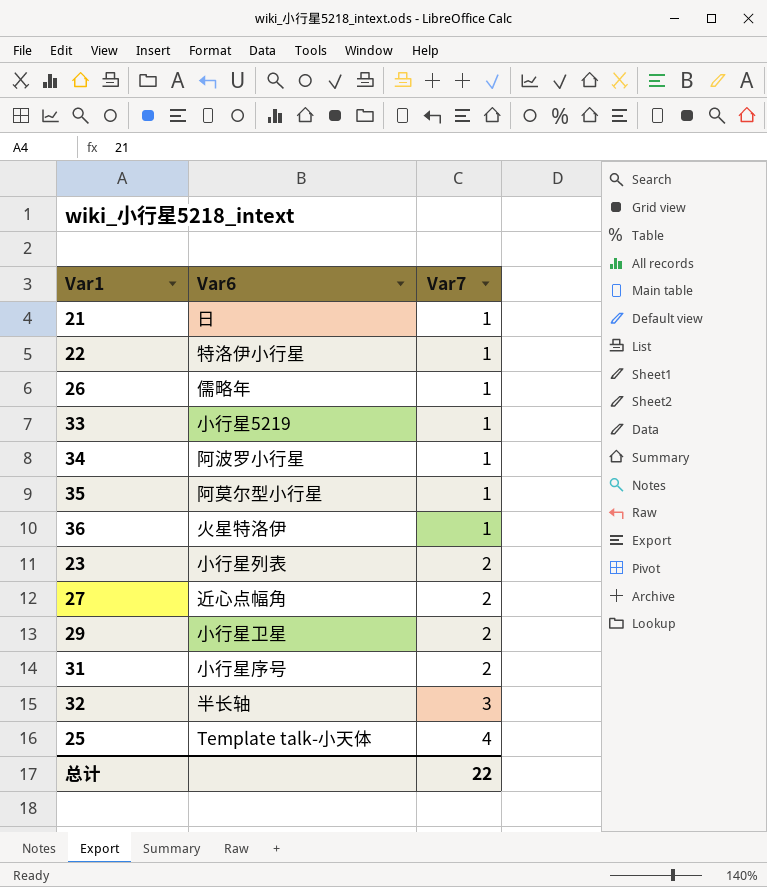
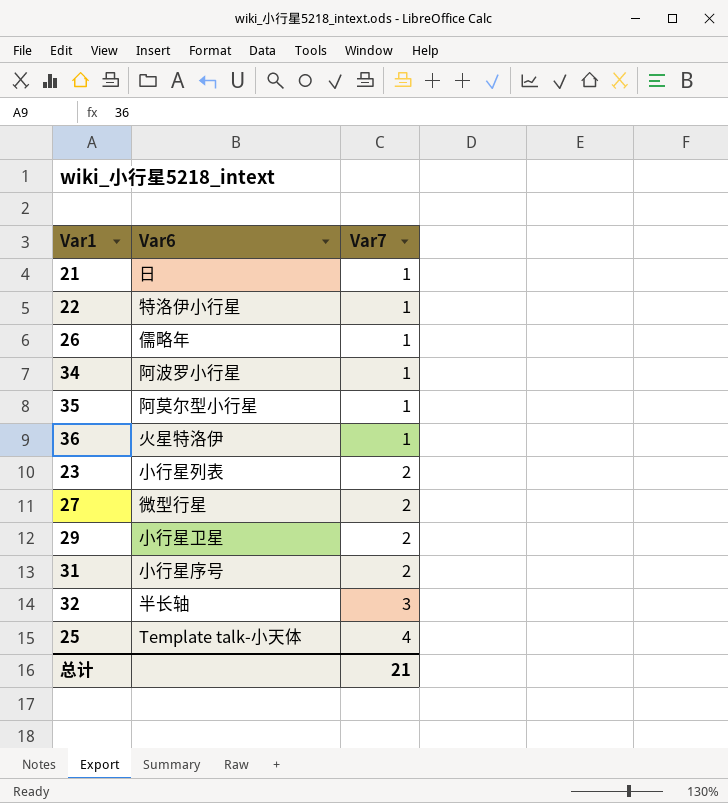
row 33: 小行星5219 | 1 -> none
27 | Var6: 近心点幅角 -> 微型行星
总计 | Var7: 22 -> 21

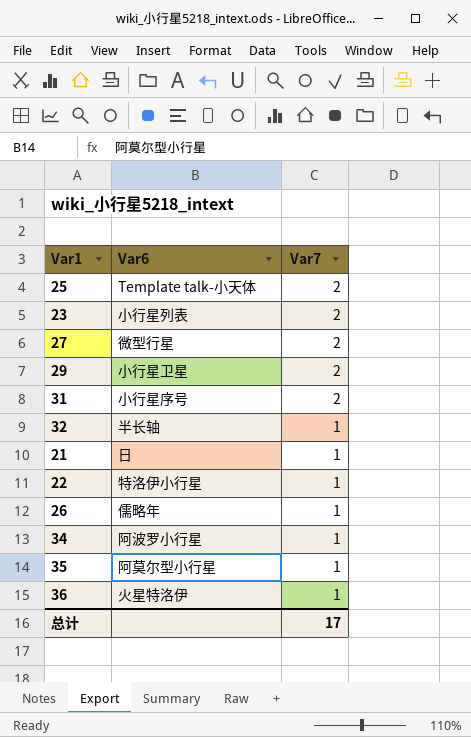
row order: Var7 ascending -> Var7 descending
25 | Var7: 4 -> 2
32 | Var7: 3 -> 1
总计 | Var7: 21 -> 17

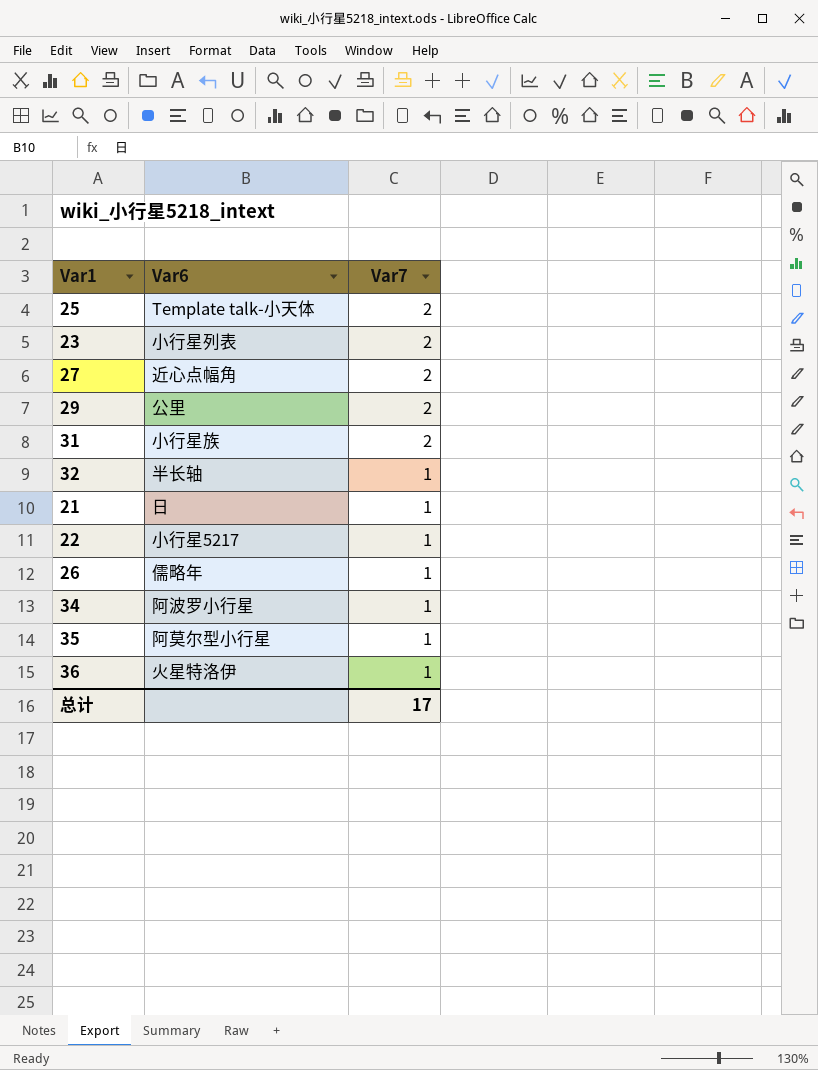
27 | Var6: 微型行星 -> 近心点幅角
29 | Var6: 小行星卫星 -> 公里
31 | Var6: 小行星序号 -> 小行星族
22 | Var6: 特洛伊小行星 -> 小行星5217

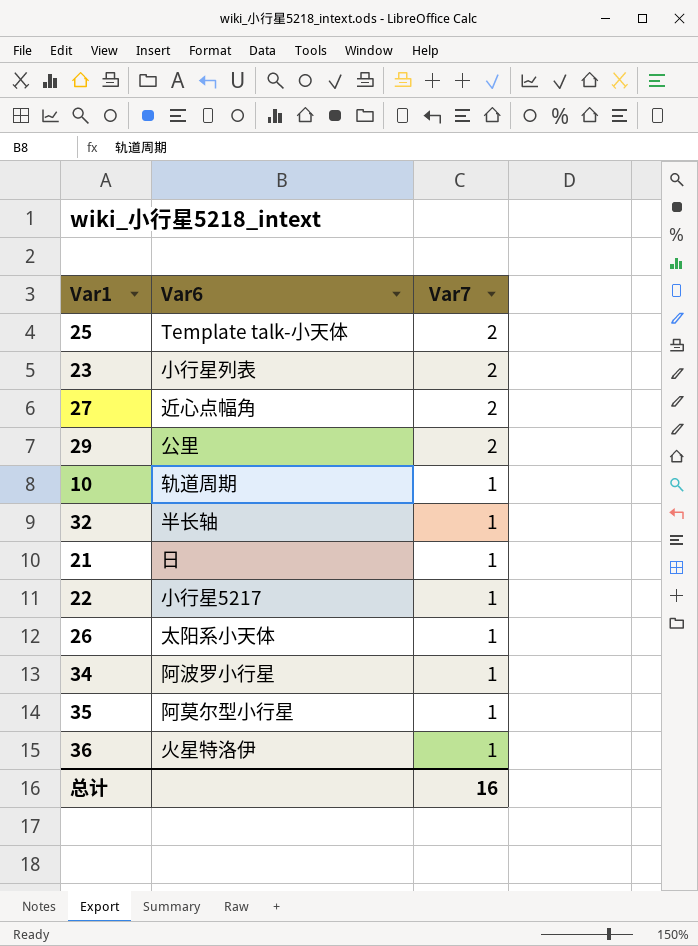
row 31: 小行星族 | 2 -> none
row 10: none -> 轨道周期 | 1
26 | Var6: 儒略年 -> 太阳系小天体
总计 | Var7: 17 -> 16

